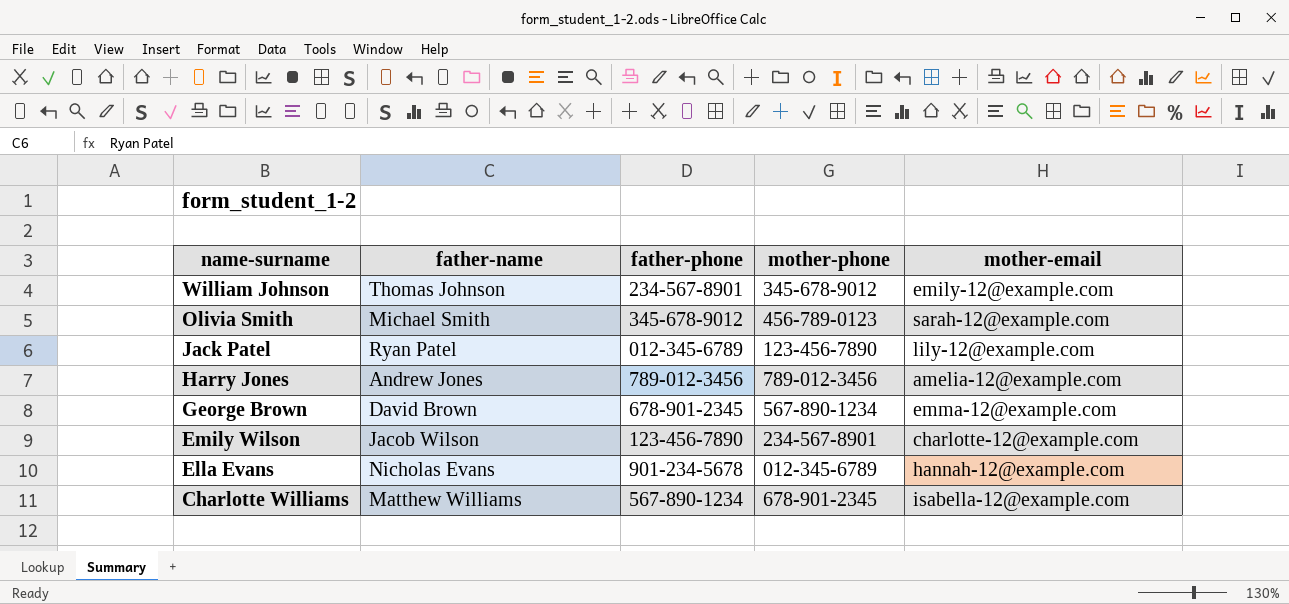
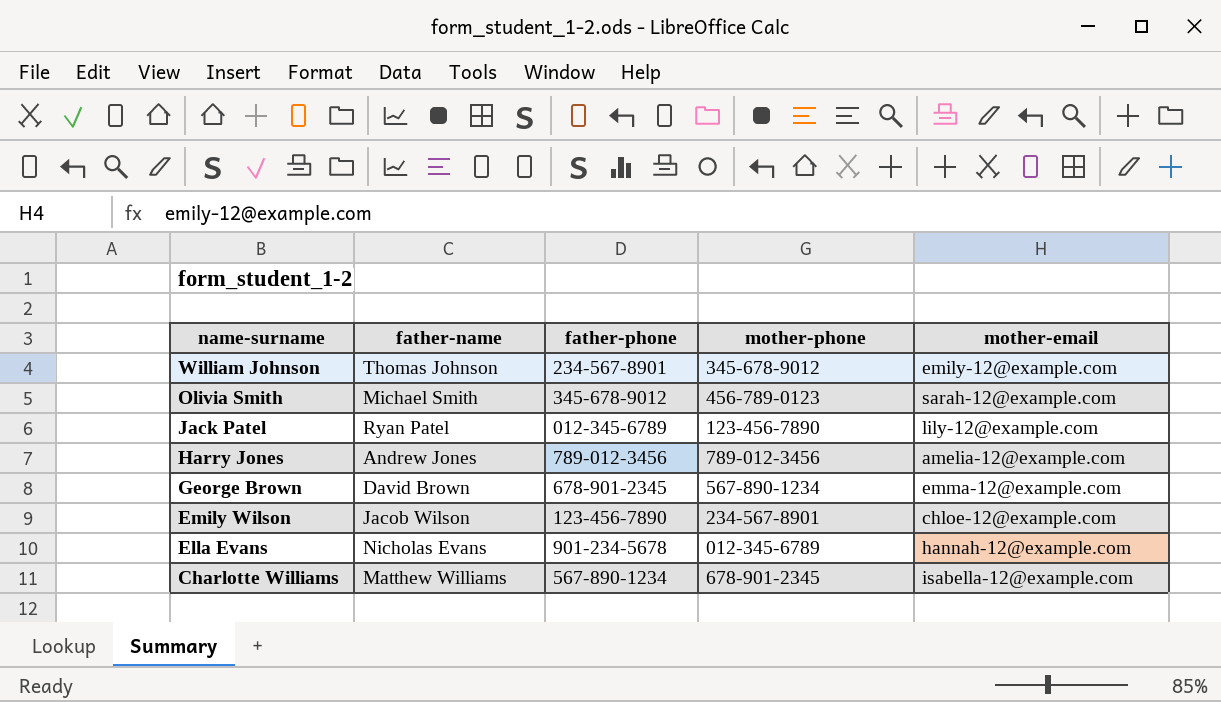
Emily Wilson | mother-email: charlotte-12@example.com -> chloe-12@example.com

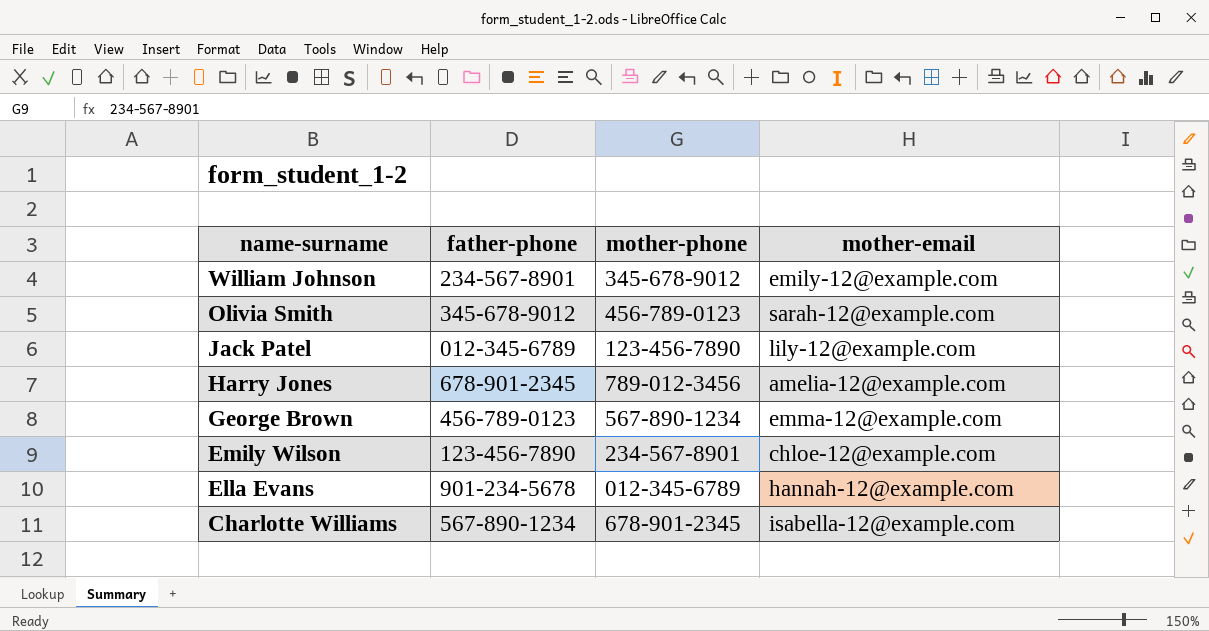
column father-name | position: 2 -> none
Harry Jones | father-phone: 789-012-3456 -> 678-901-2345
George Brown | father-phone: 678-901-2345 -> 456-789-0123

